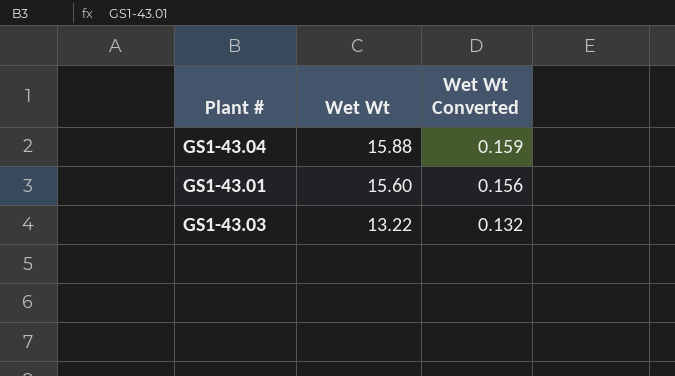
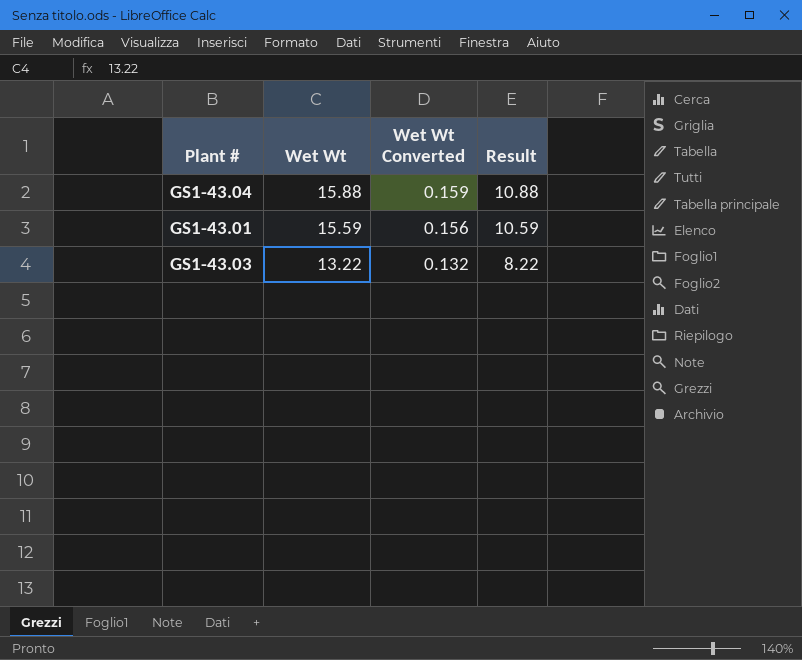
column Result | formula: none -> [Wet Wt] - 5
GS1-43.01 | Wet Wt: 15.60 -> 15.59

